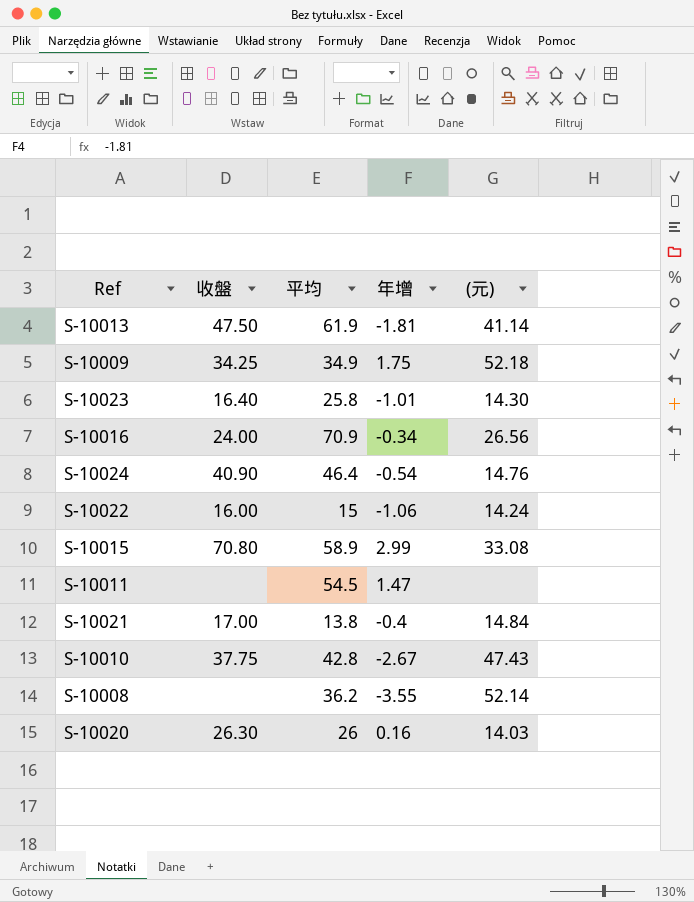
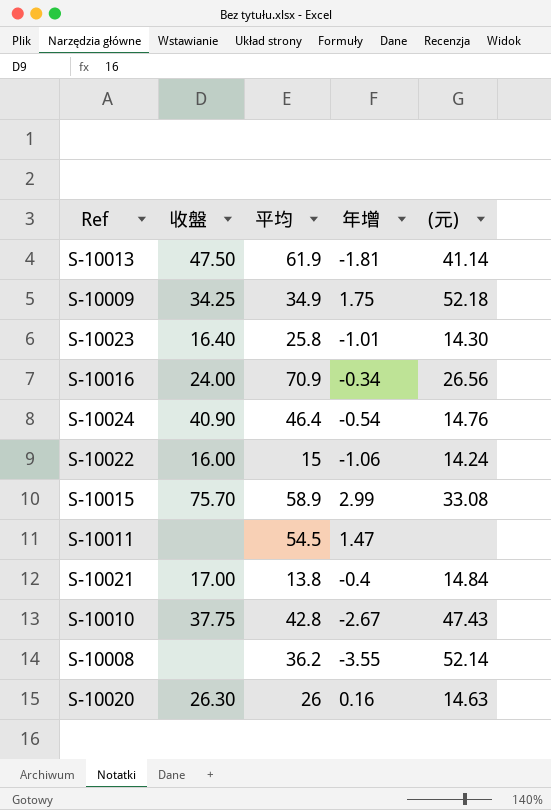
S-10015 | 收盤: 70.80 -> 75.70
S-10020 | (元): 14.03 -> 14.63

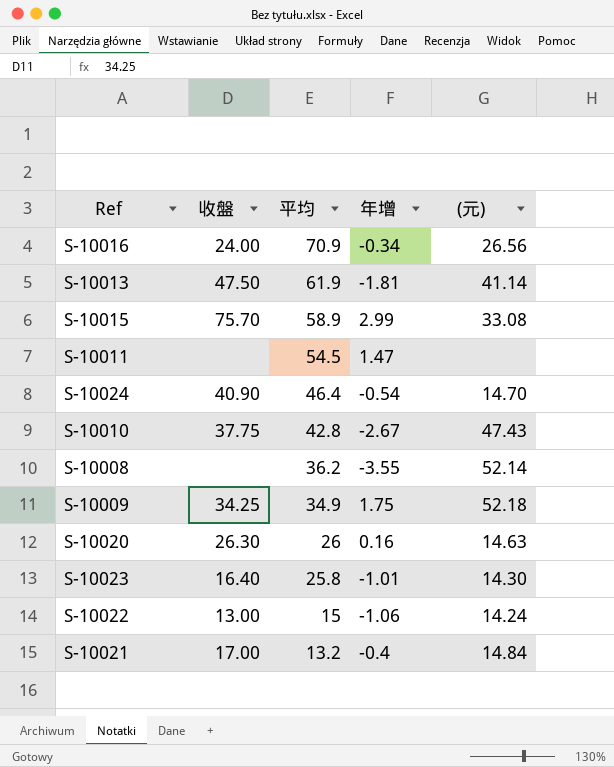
row order: none -> 平均 descending
S-10024 | (元): 14.76 -> 14.70
S-10022 | 收盤: 16.00 -> 13.00
S-10021 | 平均: 13.8 -> 13.2

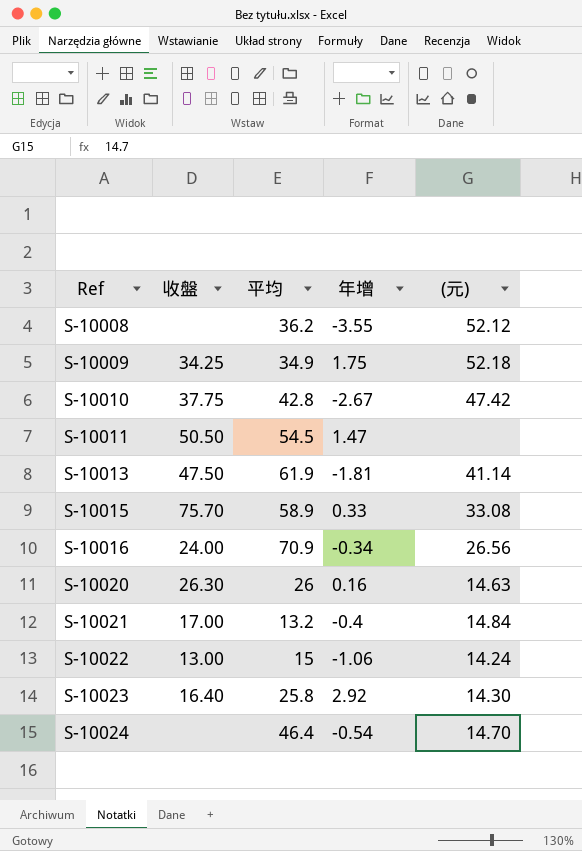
row order: 平均 descending -> Ref ascending
S-10008 | (元): 52.14 -> 52.12
S-10010 | (元): 47.43 -> 47.42
S-10011 | 收盤: none -> 50.50
S-10015 | 年增: 2.99 -> 0.33
S-10023 | 年增: -1.01 -> 2.92
S-10024 | 收盤: 40.90 -> none

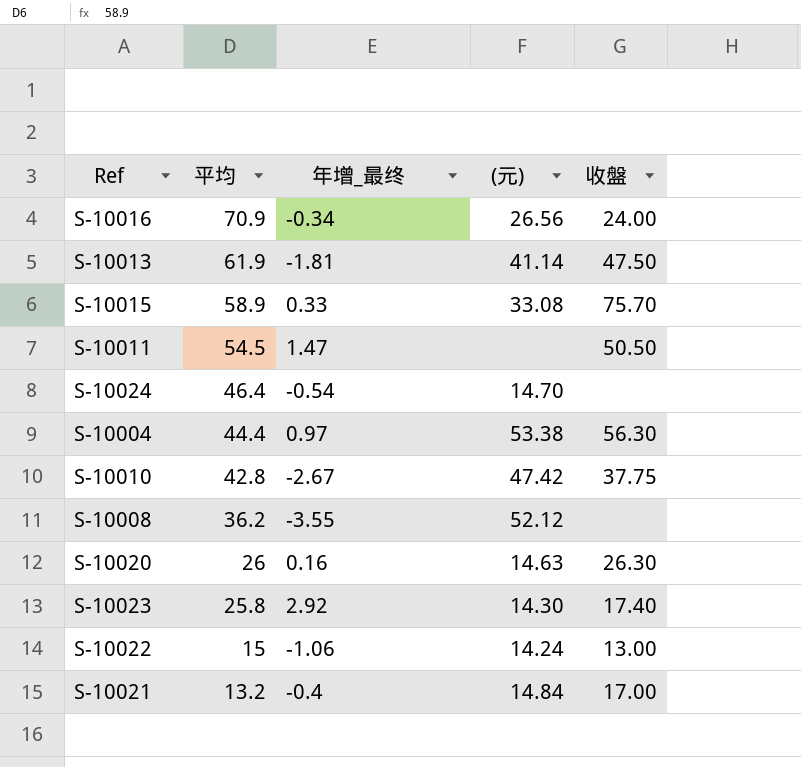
row order: Ref ascending -> 平均 descending
column name: 年增 -> 年增_最终
column 收盤 | position: 2 -> 5
row S-10009: 34.25 | 34.9 | 1.75 | 52.18 -> none
row S-10004: none -> 44.4 | 0.97 | 53.38 | 56.30
S-10023 | 收盤: 16.40 -> 17.40

